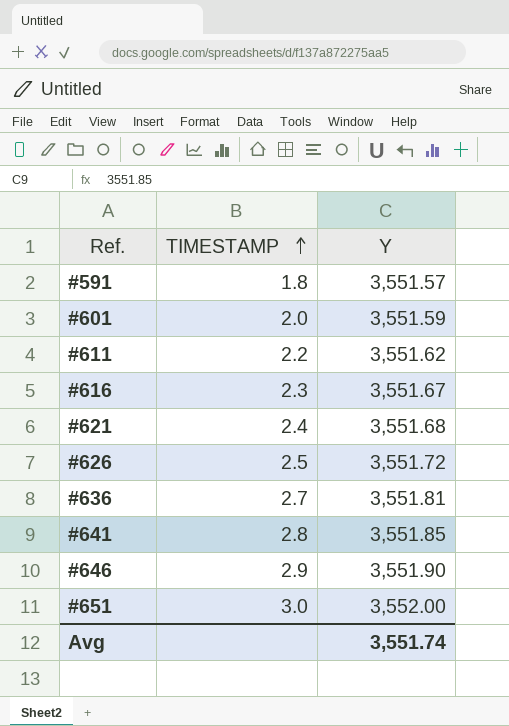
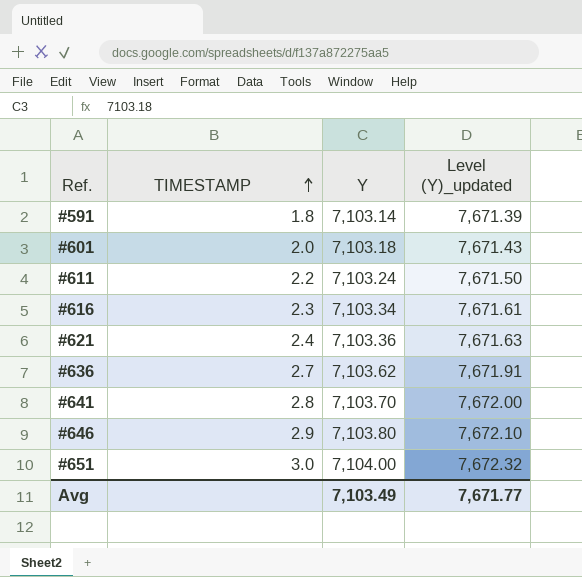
column Level (Y)_updated | formula: none -> [Y] * 1.08
row #626: 2.5 | 3,551.72 -> none
#591 | Y: 3,551.57 -> 7,103.14
#601 | Y: 3,551.59 -> 7,103.18
#611 | Y: 3,551.62 -> 7,103.24
#616 | Y: 3,551.67 -> 7,103.34
#621 | Y: 3,551.68 -> 7,103.36
#636 | Y: 3,551.81 -> 7,103.62
#641 | Y: 3,551.85 -> 7,103.70
#646 | Y: 3,551.90 -> 7,103.80
#651 | Y: 3,552.00 -> 7,104.00
Avg | Y: 3,551.74 -> 7,103.49

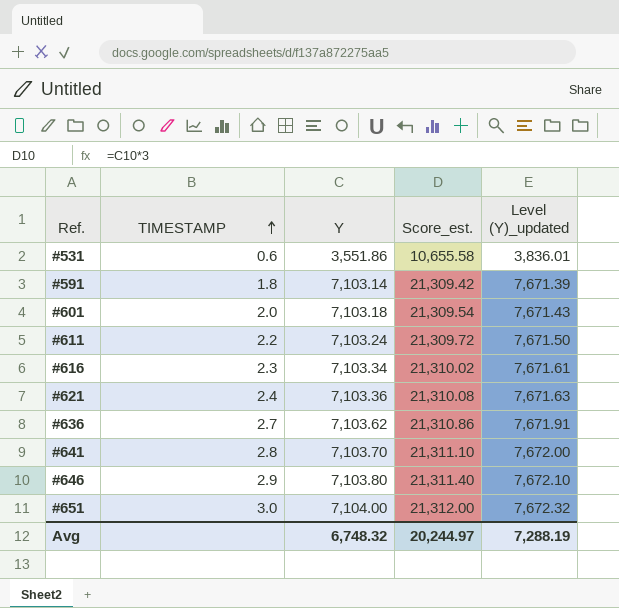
column Score_est. | formula: none -> [Y] * 3
row #531: none -> 0.6 | 3,551.86 | 10,655.58 | 3,836.01
Avg | Y: 7,103.49 -> 6,748.32
Avg | Level (Y)_updated: 7,671.77 -> 7,288.19

